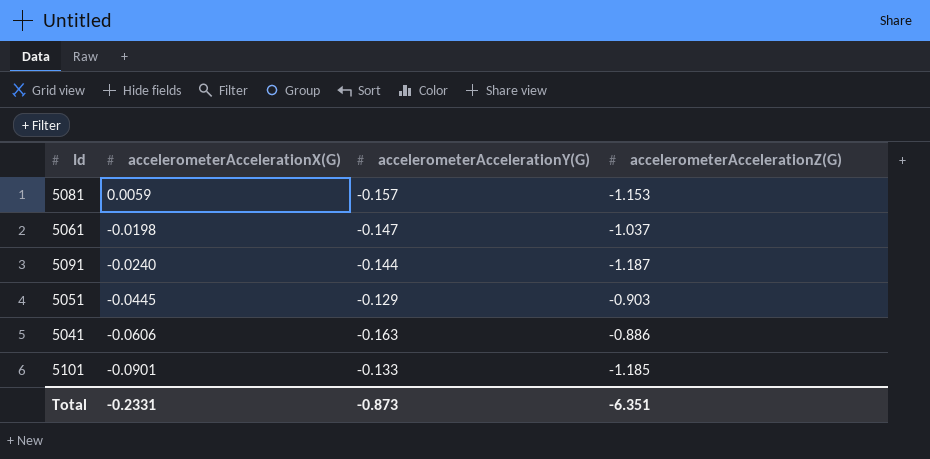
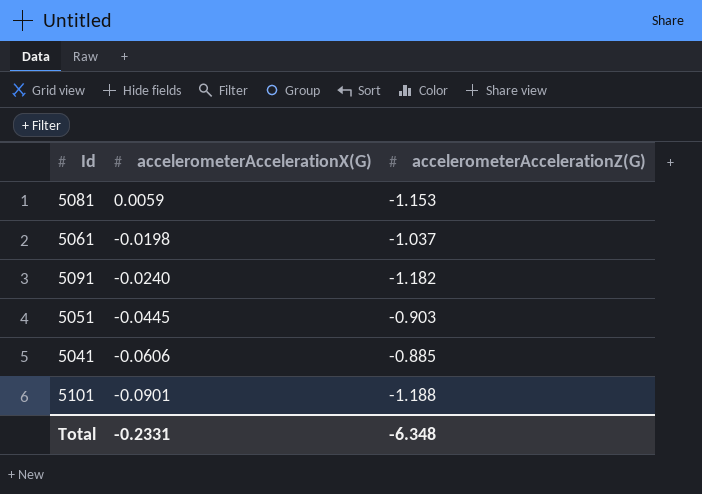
column accelerometerAccelerationY(G) | position: 3 -> none
5091 | accelerometerAccelerationZ(G): -1.187 -> -1.182
5041 | accelerometerAccelerationZ(G): -0.886 -> -0.885
5101 | accelerometerAccelerationZ(G): -1.185 -> -1.188
Total | accelerometerAccelerationZ(G): -6.351 -> -6.348

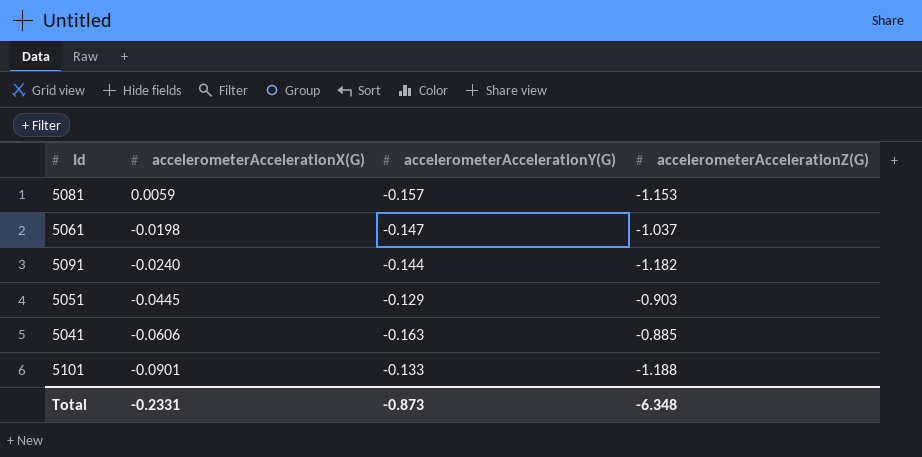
column accelerometerAccelerationY(G) | position: none -> 3

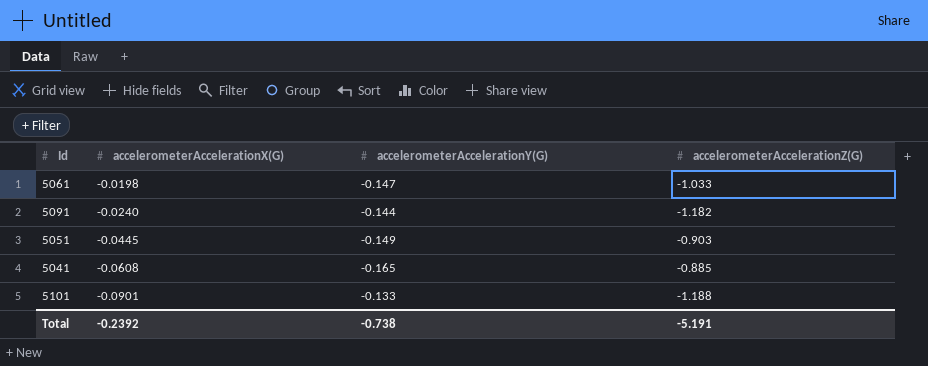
row 5081: 0.0059 | -0.157 | -1.153 -> none
5061 | accelerometerAccelerationZ(G): -1.037 -> -1.033
5051 | accelerometerAccelerationY(G): -0.129 -> -0.149
5041 | accelerometerAccelerationX(G): -0.0606 -> -0.0608
5041 | accelerometerAccelerationY(G): -0.163 -> -0.165
Total | accelerometerAccelerationX(G): -0.2331 -> -0.2392
Total | accelerometerAccelerationY(G): -0.873 -> -0.738
Total | accelerometerAccelerationZ(G): -6.348 -> -5.191

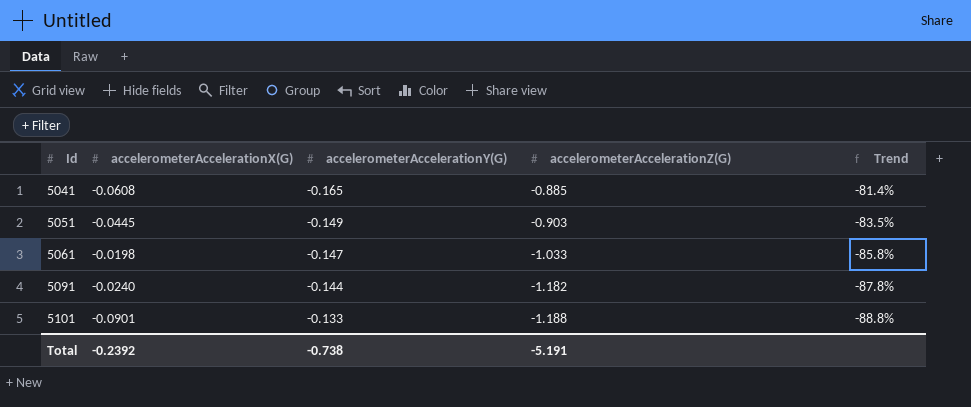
row order: accelerometerAccelerationX(G) descending -> Id ascending
column Trend | formula: none -> ([accelerometerAccelerationY(G)] - [accelerometerAccelerationZ(G)]) / [accelerometerAccelerationZ(G)]

